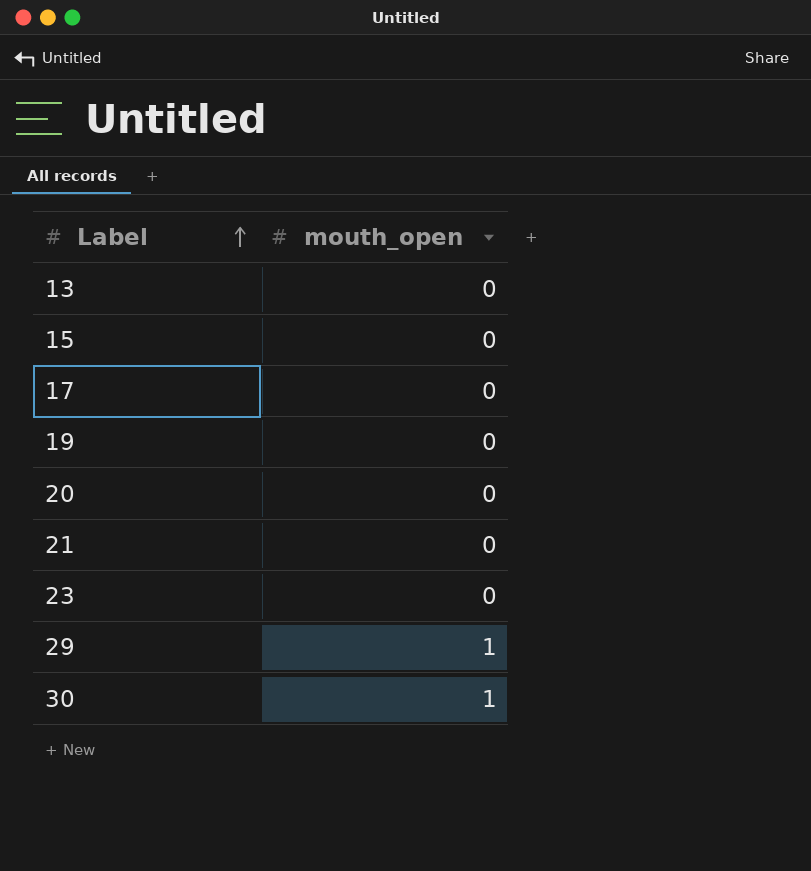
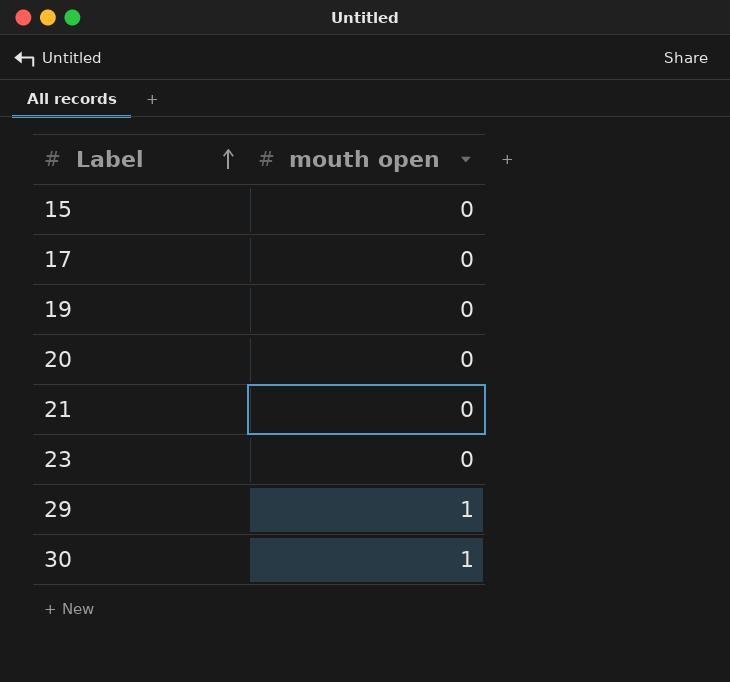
column name: mouth_open -> mouth open
row 13: 0 -> none

